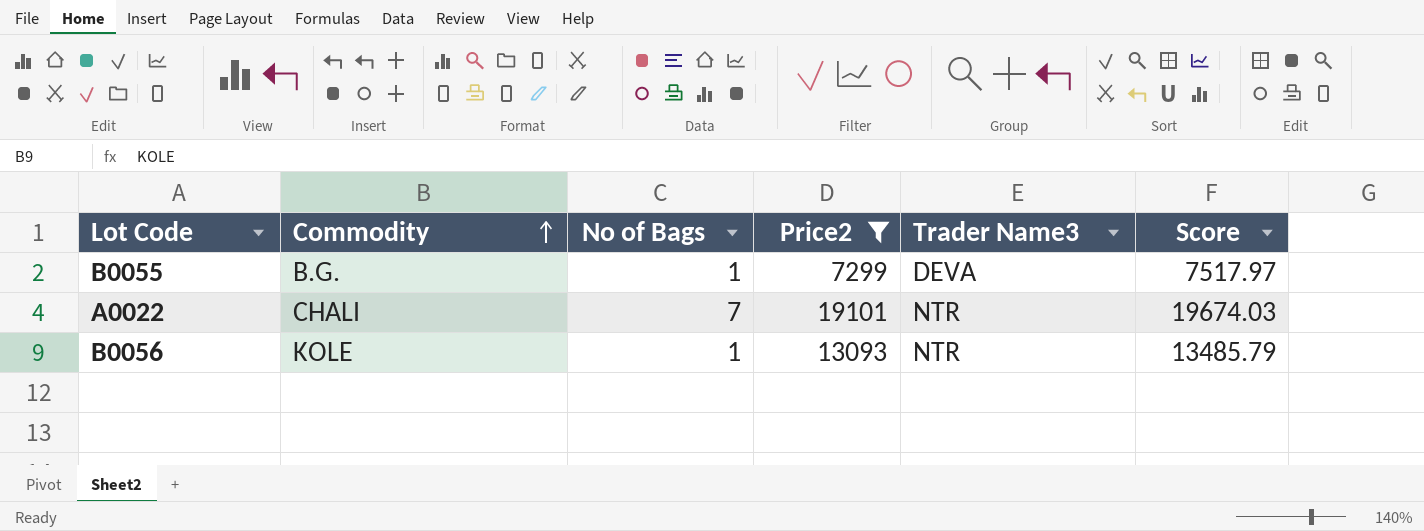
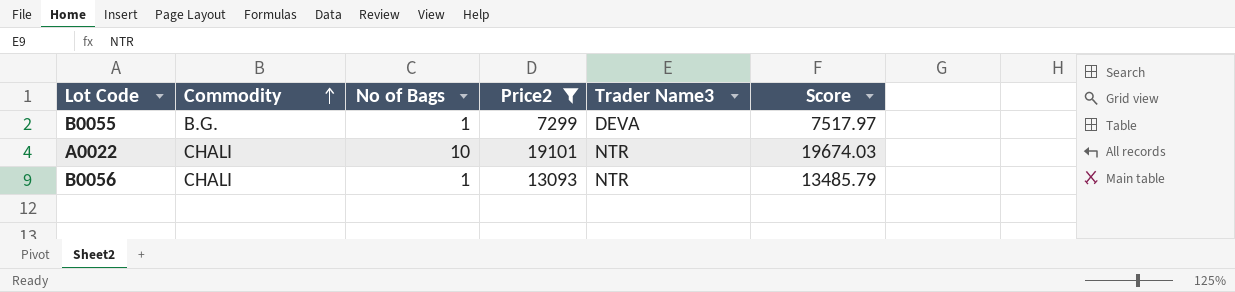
A0022 | No of Bags: 7 -> 10
B0056 | Commodity: KOLE -> CHALI

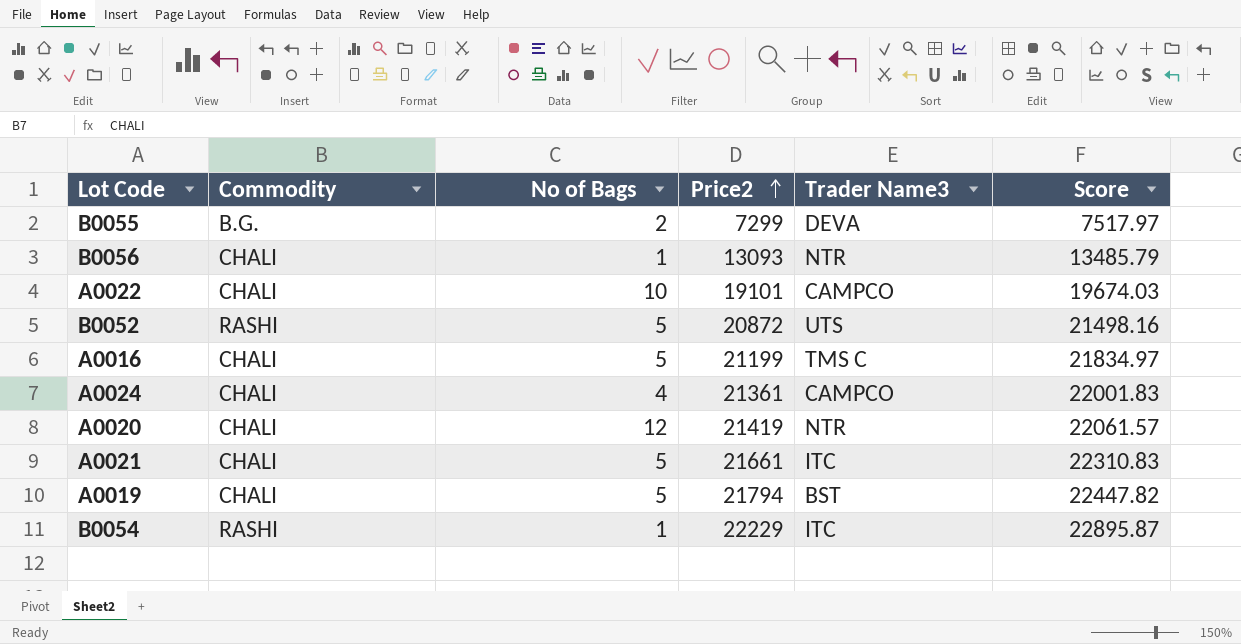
filter: Price2 <= 19101 -> none
row order: Commodity ascending -> Price2 ascending
B0055 | No of Bags: 1 -> 2
A0022 | Trader Name3: NTR -> CAMPCO

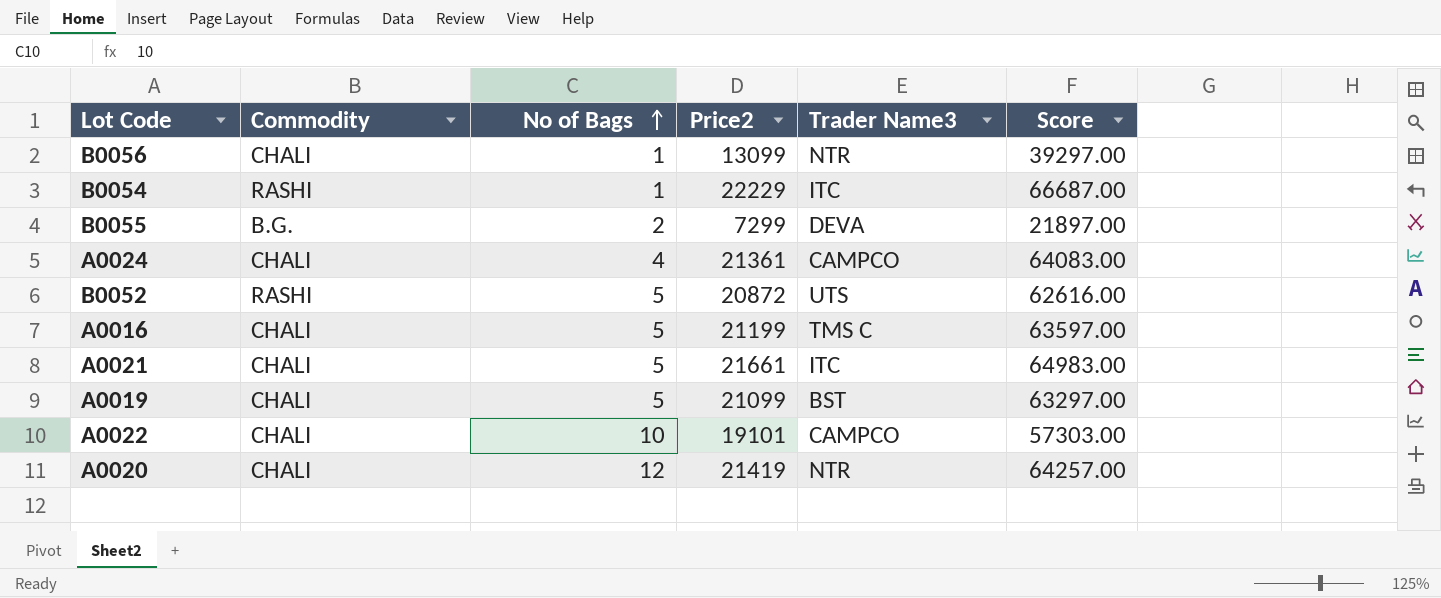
row order: Price2 ascending -> No of Bags ascending
column Score | formula: [Price2] * 1.03 -> [Price2] * 3
B0056 | Price2: 13093 -> 13099
A0019 | Price2: 21794 -> 21099

